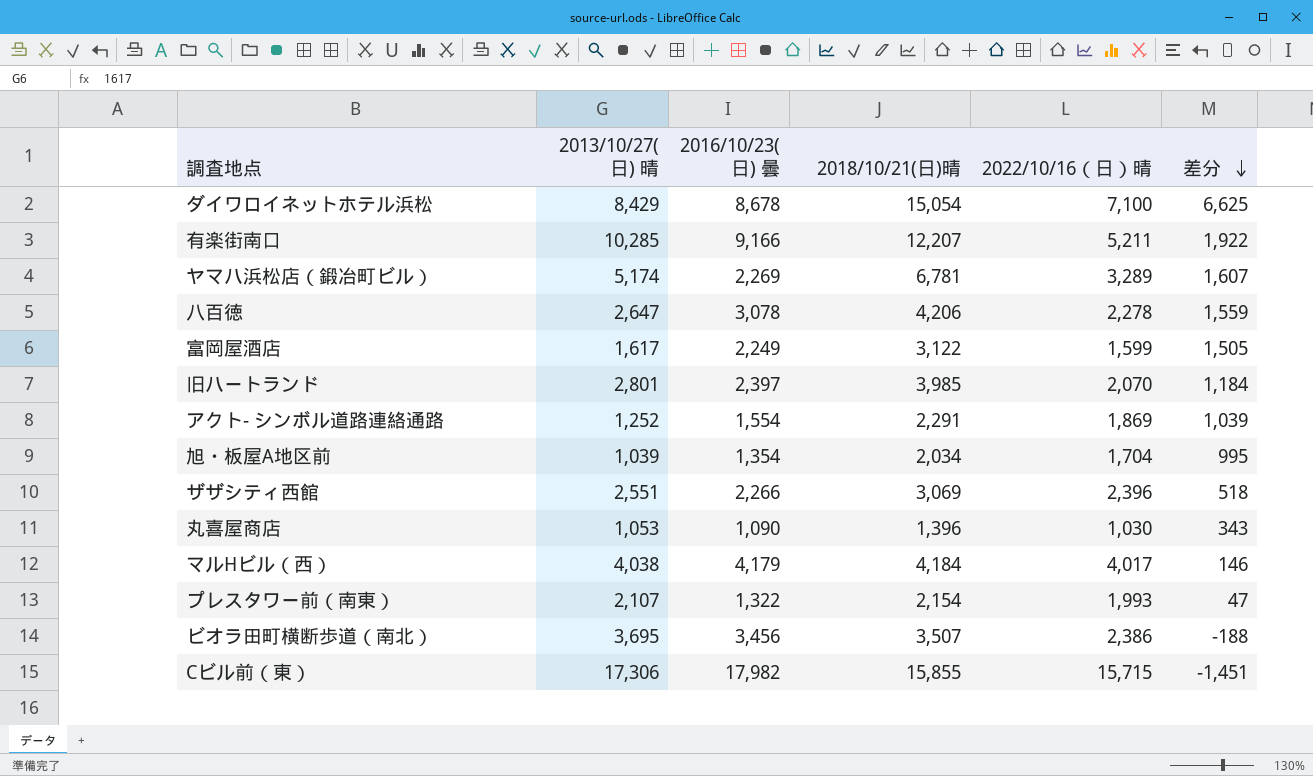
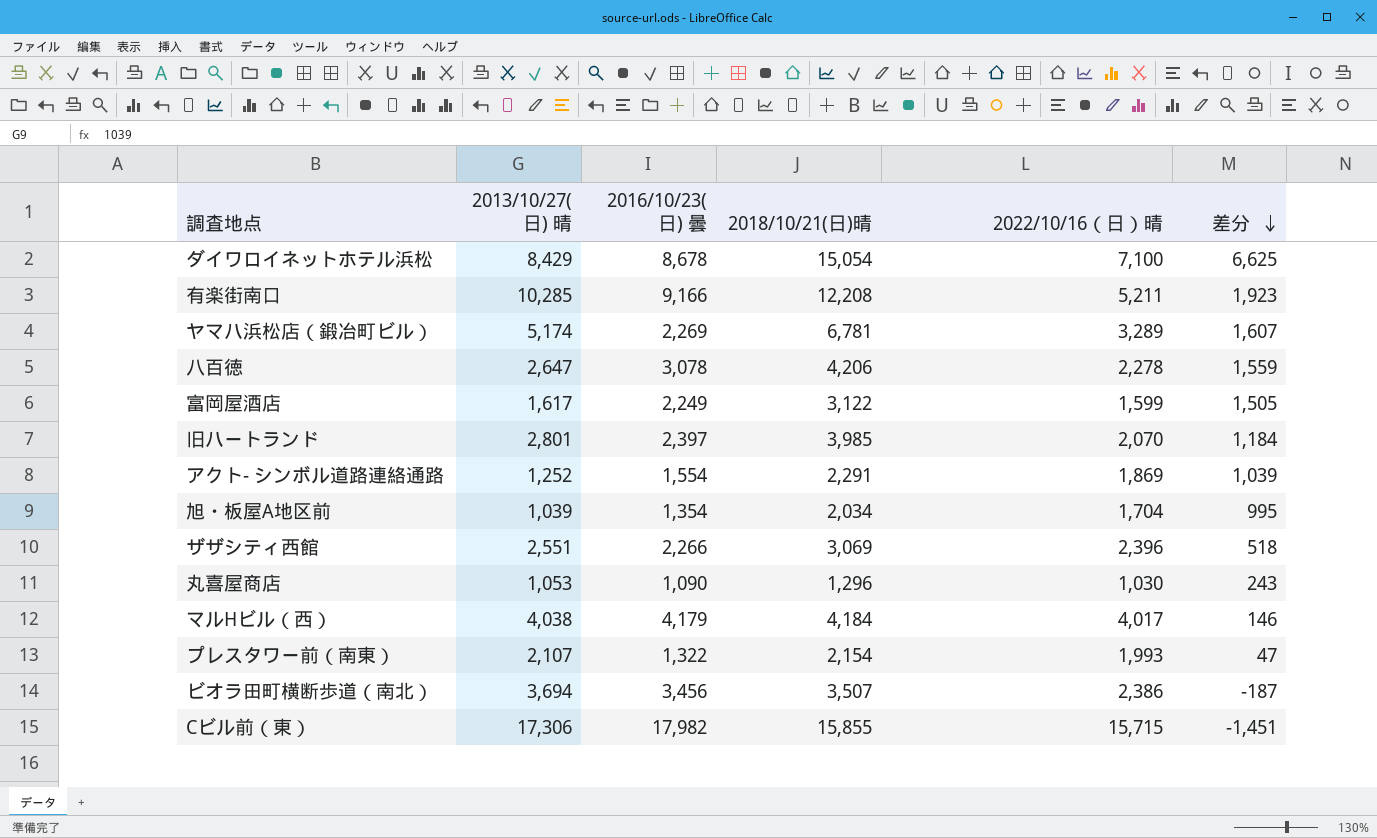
有楽街南口 | 2018/10/21(日)晴: 12,207 -> 12,208
有楽街南口 | 差分: 1,922 -> 1,923
丸喜屋商店 | 2018/10/21(日)晴: 1,396 -> 1,296
丸喜屋商店 | 差分: 343 -> 243
ビオラ田町横断歩道（南北） | 2013/10/27(日) 晴: 3,695 -> 3,694
ビオラ田町横断歩道（南北） | 差分: -188 -> -187

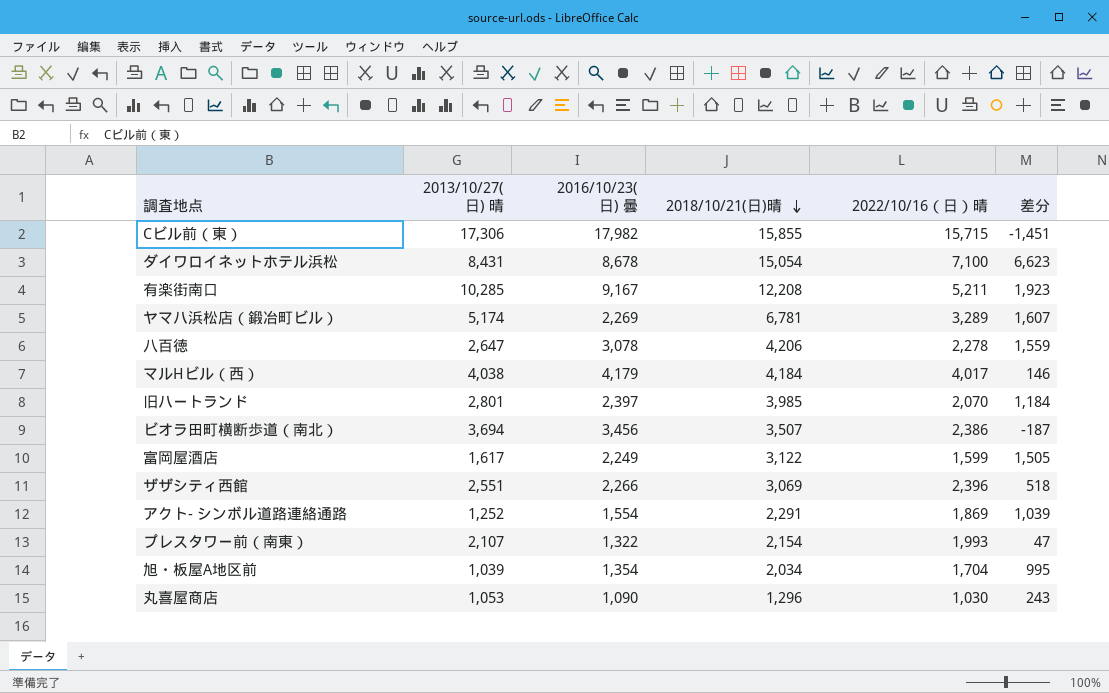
row order: 差分 descending -> 2018/10/21(日)晴 descending
ダイワロイネットホテル浜松 | 2013/10/27(日) 晴: 8,429 -> 8,431
ダイワロイネットホテル浜松 | 差分: 6,625 -> 6,623
有楽街南口 | 2016/10/23(日) 曇: 9,166 -> 9,167

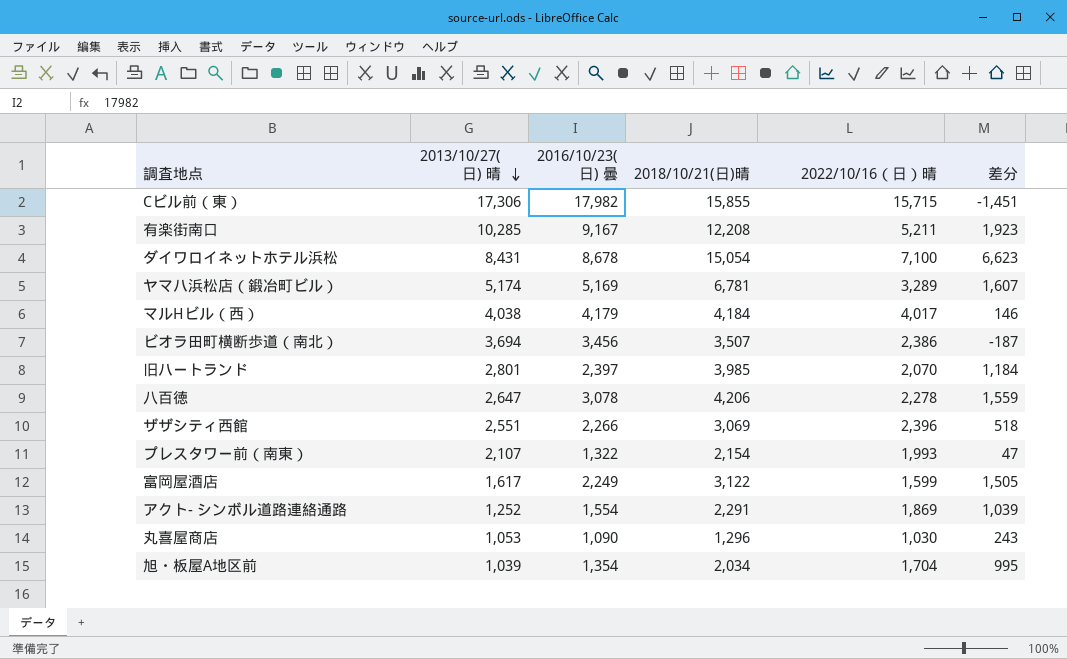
row order: 2018/10/21(日)晴 descending -> 2013/10/27(日) 晴 descending
ヤマハ浜松店（鍛冶町ビル） | 2016/10/23(日) 曇: 2,269 -> 5,169

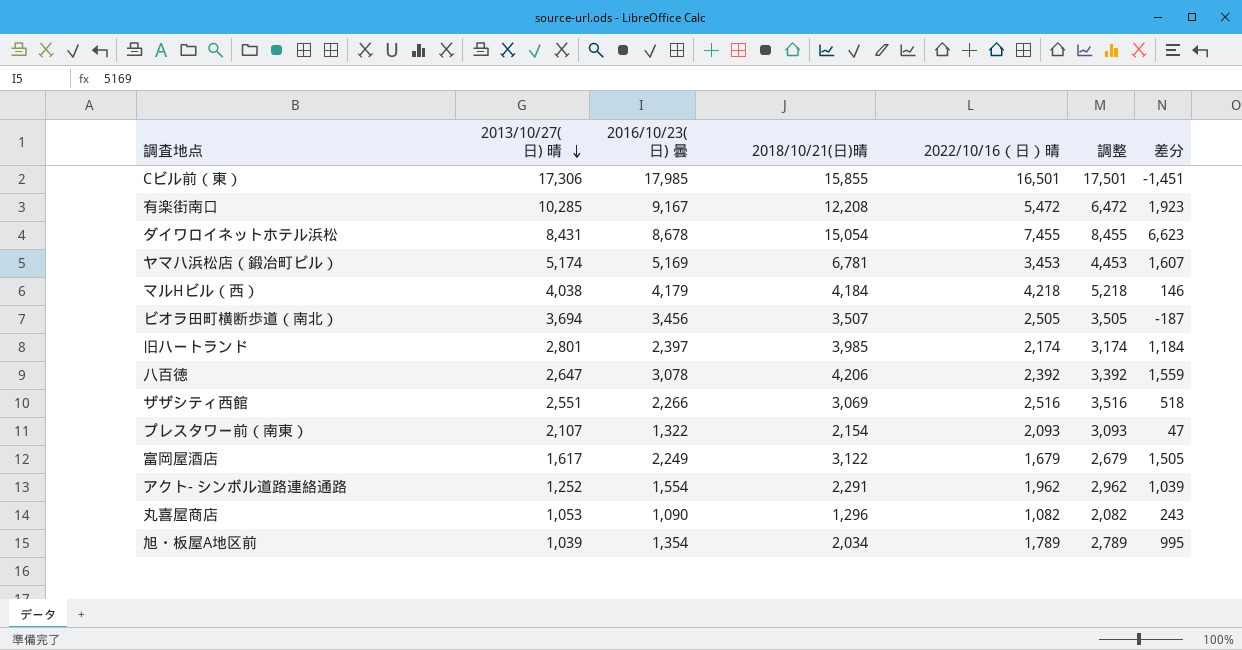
column 調整 | formula: none -> [2022/10/16（日）晴] + 1000
Cビル前（東） | 2016/10/23(日) 曇: 17,982 -> 17,985
Cビル前（東） | 2022/10/16（日）晴: 15,715 -> 16,501
有楽街南口 | 2022/10/16（日）晴: 5,211 -> 5,472
ダイワロイネットホテル浜松 | 2022/10/16（日）晴: 7,100 -> 7,455
ヤマハ浜松店（鍛冶町ビル） | 2022/10/16（日）晴: 3,289 -> 3,453
マルHビル（西） | 2022/10/16（日）晴: 4,017 -> 4,218
ビオラ田町横断歩道（南北） | 2022/10/16（日）晴: 2,386 -> 2,505
旧ハートランド | 2022/10/16（日）晴: 2,070 -> 2,174
八百徳 | 2022/10/16（日）晴: 2,278 -> 2,392
ザザシティ西館 | 2022/10/16（日）晴: 2,396 -> 2,516
プレスタワー前（南東） | 2022/10/16（日）晴: 1,993 -> 2,093
富岡屋酒店 | 2022/10/16（日）晴: 1,599 -> 1,679
アクト- シンボル道路連絡通路 | 2022/10/16（日）晴: 1,869 -> 1,962
丸喜屋商店 | 2022/10/16（日）晴: 1,030 -> 1,082
旭・板屋A地区前 | 2022/10/16（日）晴: 1,704 -> 1,789

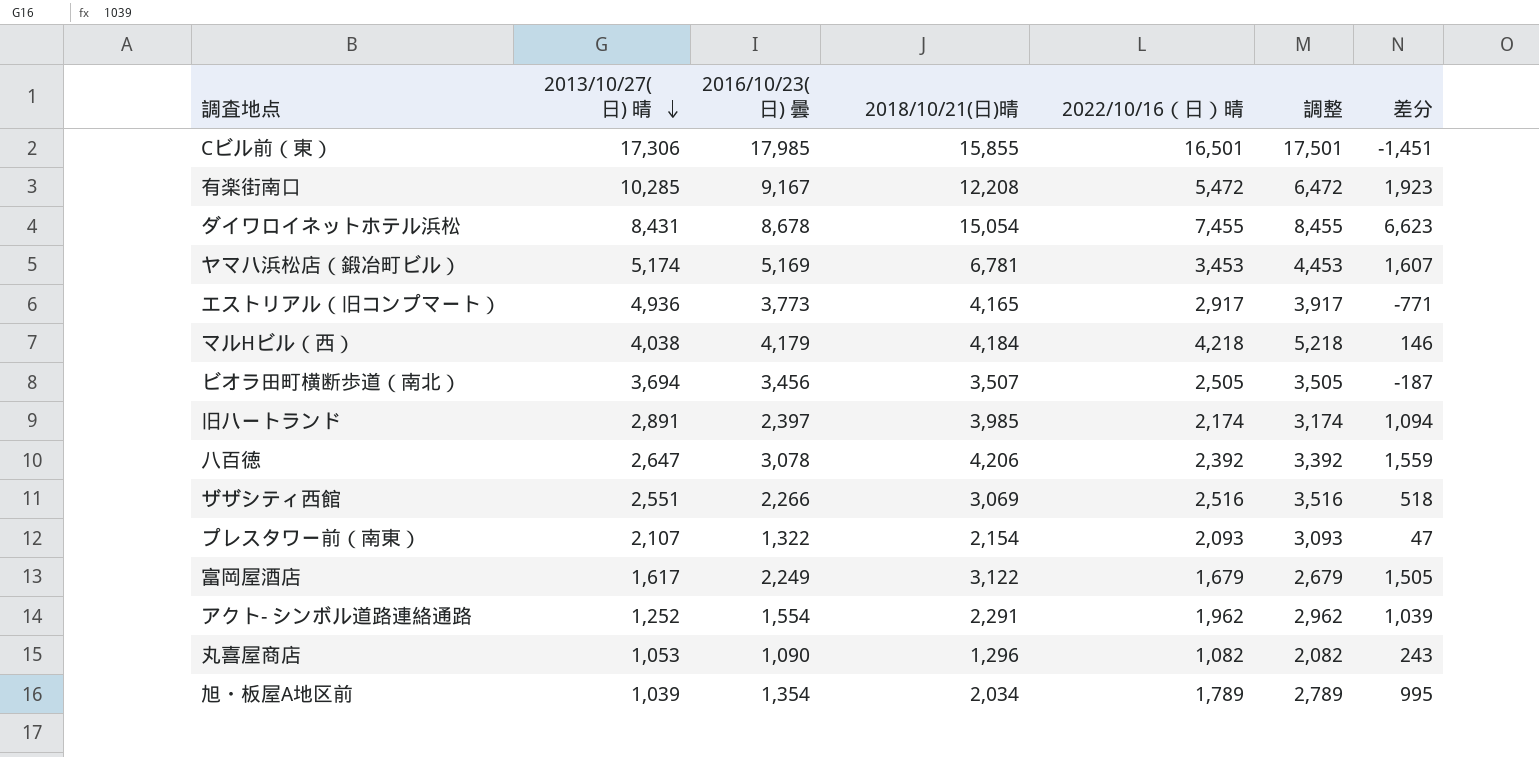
row エストリアル（旧コンプマート）: none -> 4,936 | 3,773 | 4,165 | 2,917 | 3,917 | -771
旧ハートランド | 2013/10/27(日) 晴: 2,801 -> 2,891
旧ハートランド | 差分: 1,184 -> 1,094

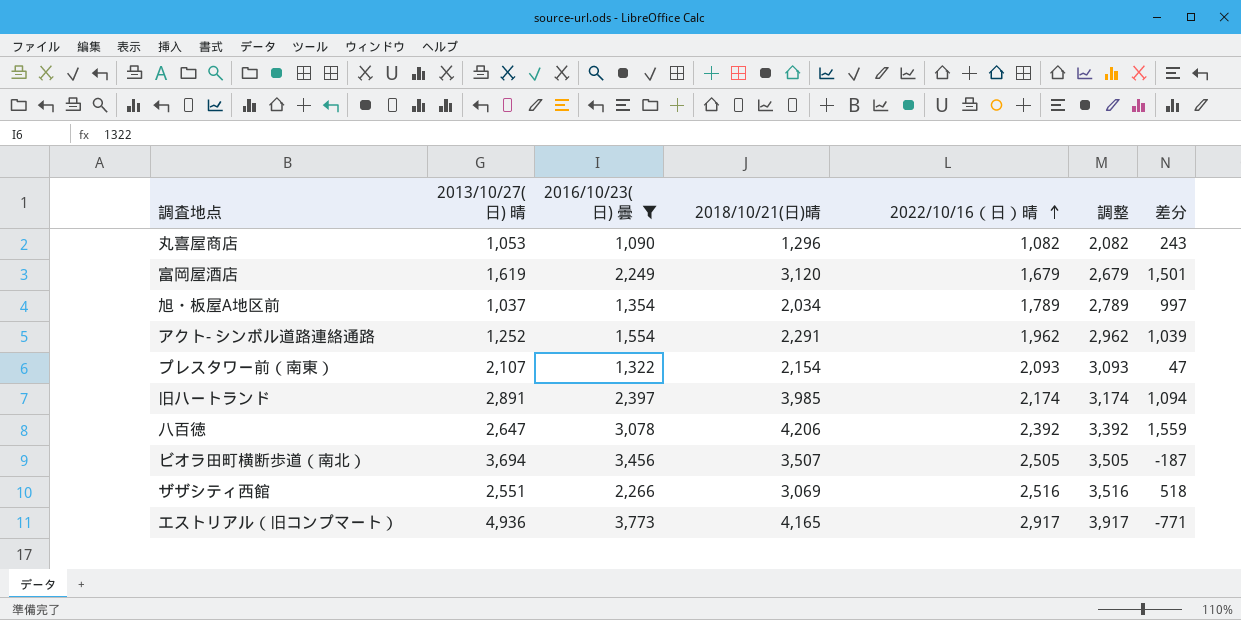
filter: none -> 2016/10/23(日) 曇 <= 3,773
row order: 2013/10/27(日) 晴 descending -> 2022/10/16（日）晴 ascending
富岡屋酒店 | 2013/10/27(日) 晴: 1,617 -> 1,619
富岡屋酒店 | 2018/10/21(日)晴: 3,122 -> 3,120
富岡屋酒店 | 差分: 1,505 -> 1,501
旭・板屋A地区前 | 2013/10/27(日) 晴: 1,039 -> 1,037
旭・板屋A地区前 | 差分: 995 -> 997

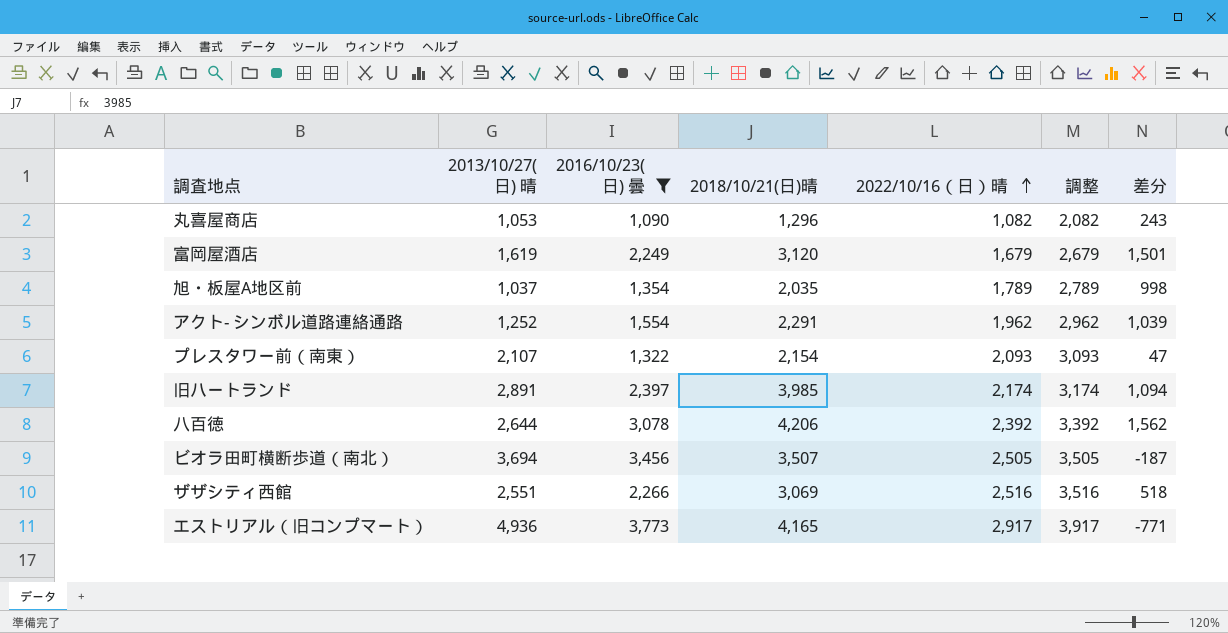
旭・板屋A地区前 | 2018/10/21(日)晴: 2,034 -> 2,035
旭・板屋A地区前 | 差分: 997 -> 998
八百徳 | 2013/10/27(日) 晴: 2,647 -> 2,644
八百徳 | 差分: 1,559 -> 1,562

